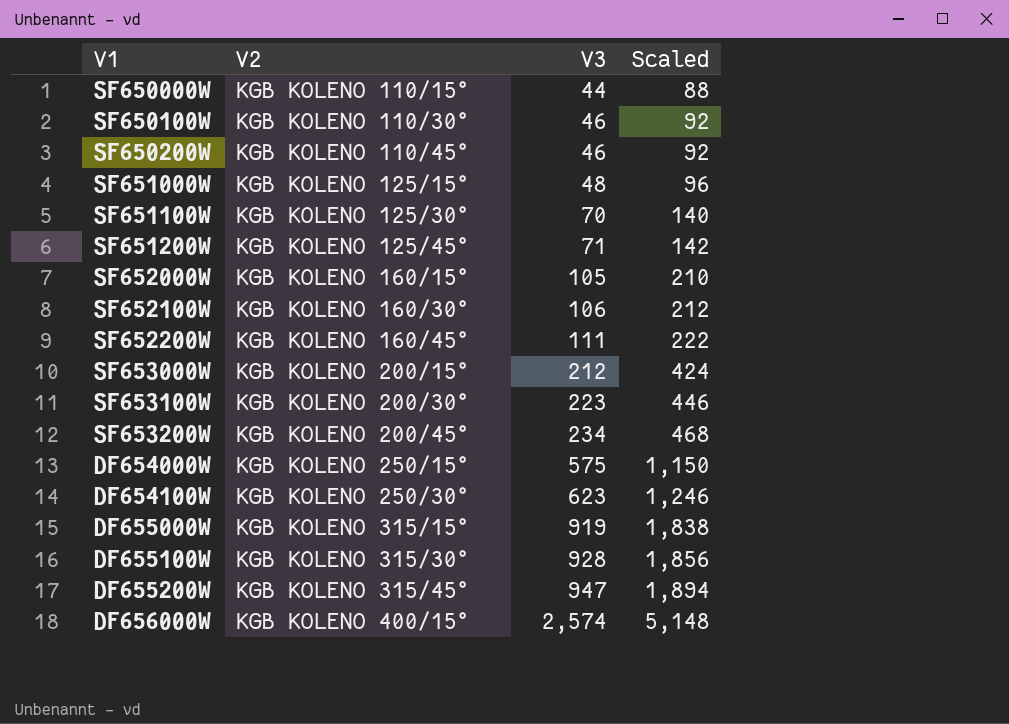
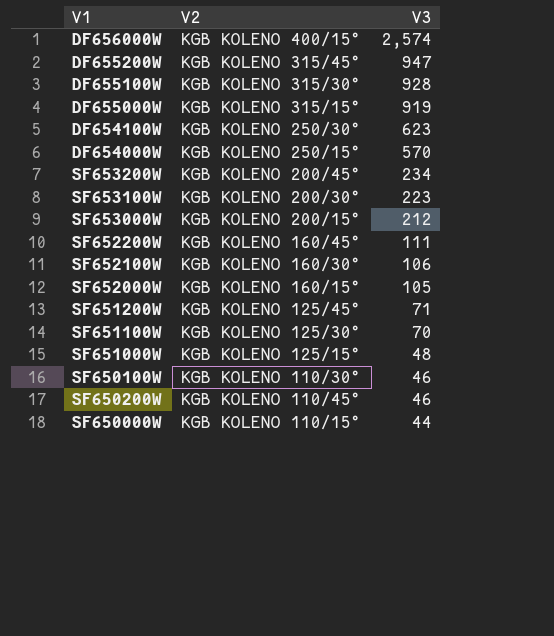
row order: V2 ascending -> V3 descending
column Scaled | formula: [V3] * 2 -> none
DF654000W | V3: 575 -> 570

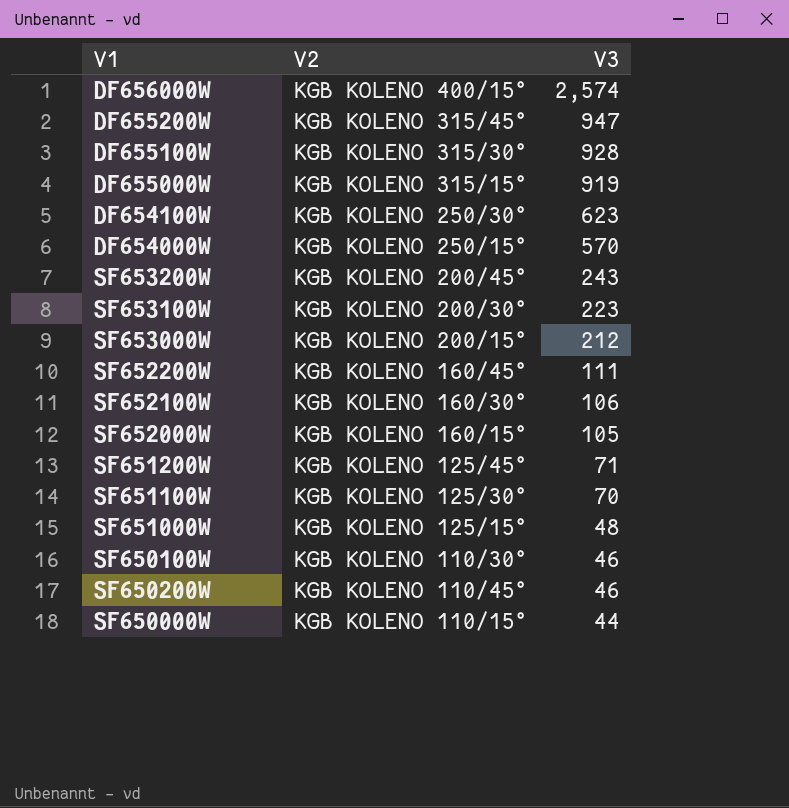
SF653200W | V3: 234 -> 243

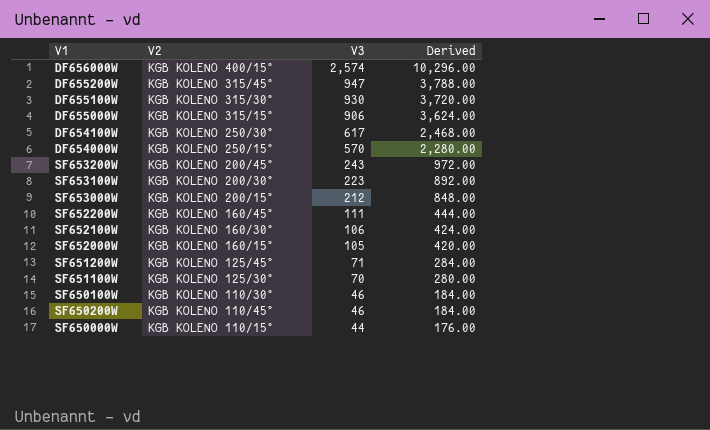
column Derived | formula: none -> [V3] * 4
row SF651000W: KGB KOLENO 125/15° | 48 -> none
DF655100W | V3: 928 -> 930
DF655000W | V3: 919 -> 906
DF654100W | V3: 623 -> 617

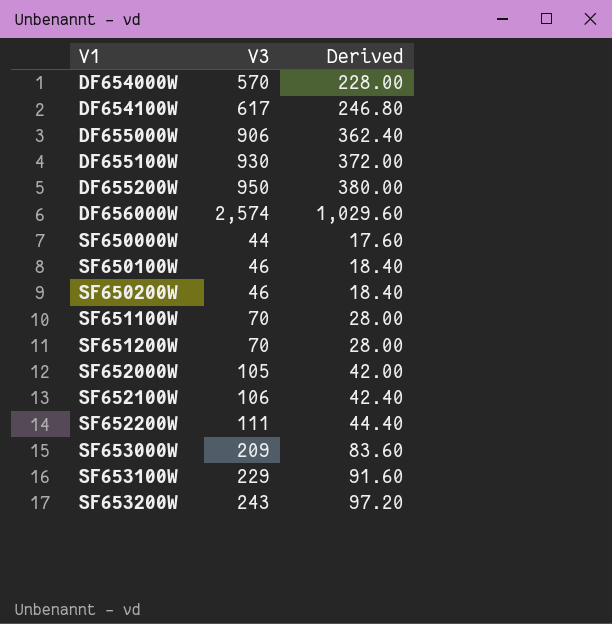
row order: V3 descending -> V1 ascending
column V2 | position: 2 -> none
column Derived | formula: [V3] * 4 -> [V3] * 0.4
DF655200W | V3: 947 -> 950
SF651200W | V3: 71 -> 70
SF653000W | V3: 212 -> 209
SF653100W | V3: 223 -> 229

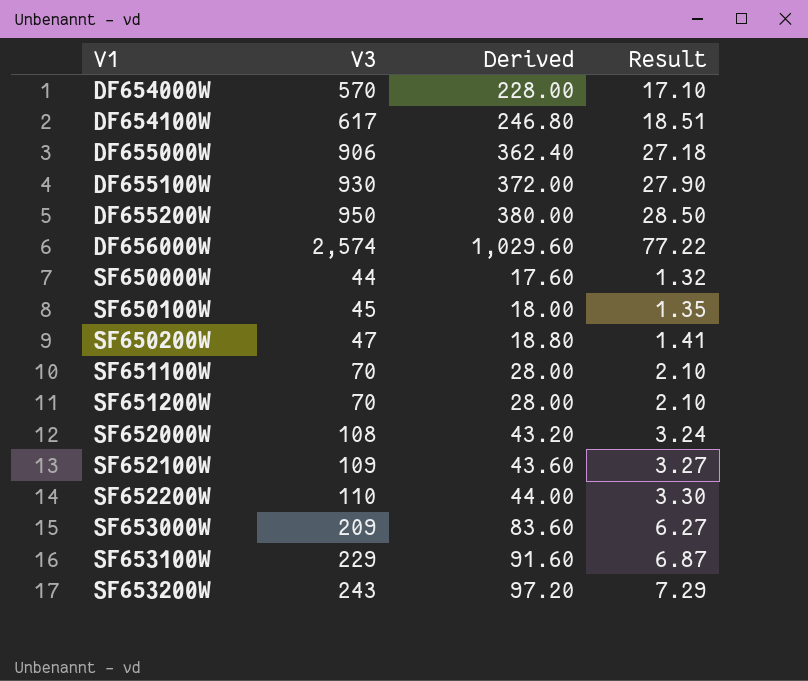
column Result | formula: none -> [V3] * 0.03
SF650100W | V3: 46 -> 45
SF650100W | Derived: 18.40 -> 18.00
SF650200W | V3: 46 -> 47
SF650200W | Derived: 18.40 -> 18.80
SF652000W | V3: 105 -> 108
SF652000W | Derived: 42.00 -> 43.20
SF652100W | V3: 106 -> 109
SF652100W | Derived: 42.40 -> 43.60
SF652200W | V3: 111 -> 110
SF652200W | Derived: 44.40 -> 44.00

